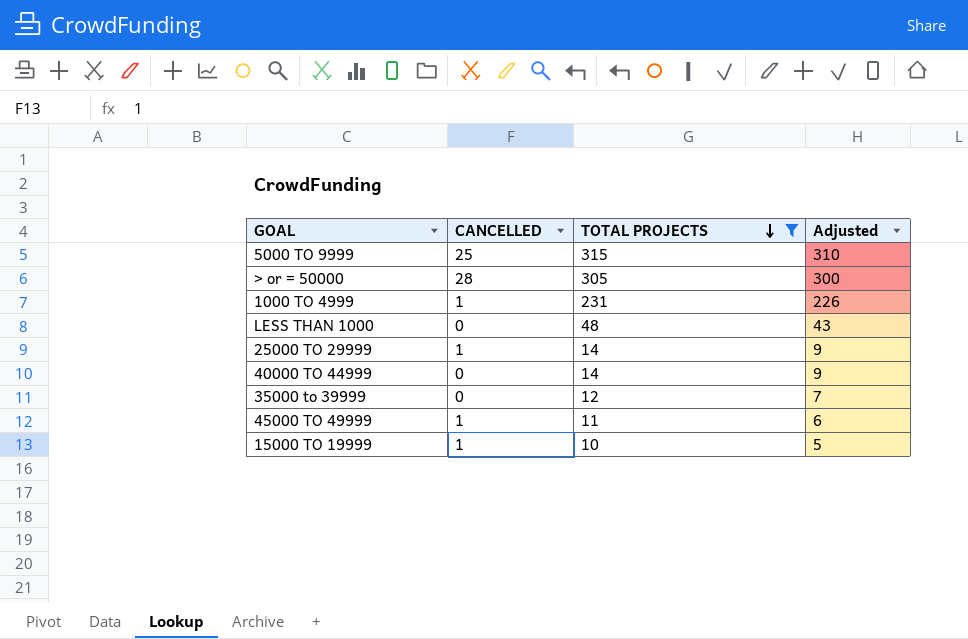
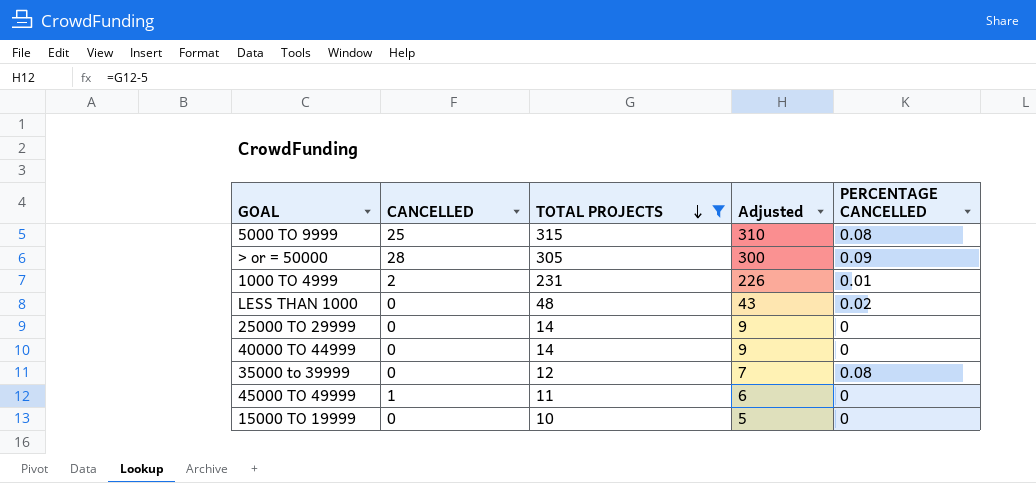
column PERCENTAGE CANCELLED | position: none -> 5
1000 TO 4999 | CANCELLED: 1 -> 2
25000 TO 29999 | CANCELLED: 1 -> 0
15000 TO 19999 | CANCELLED: 1 -> 0

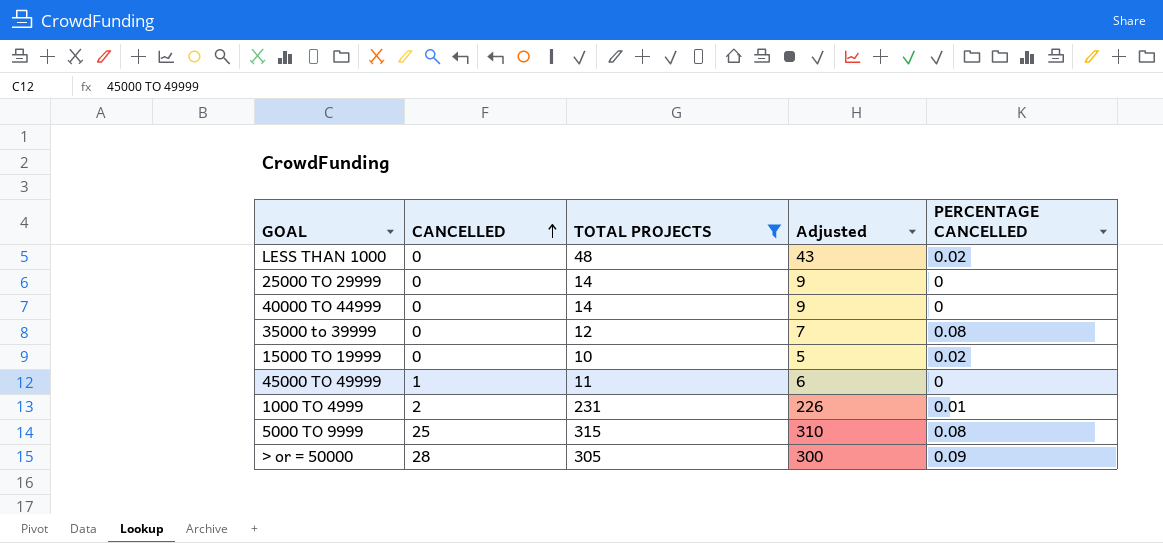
row order: TOTAL PROJECTS descending -> CANCELLED ascending
15000 TO 19999 | PERCENTAGE CANCELLED: 0 -> 0.02

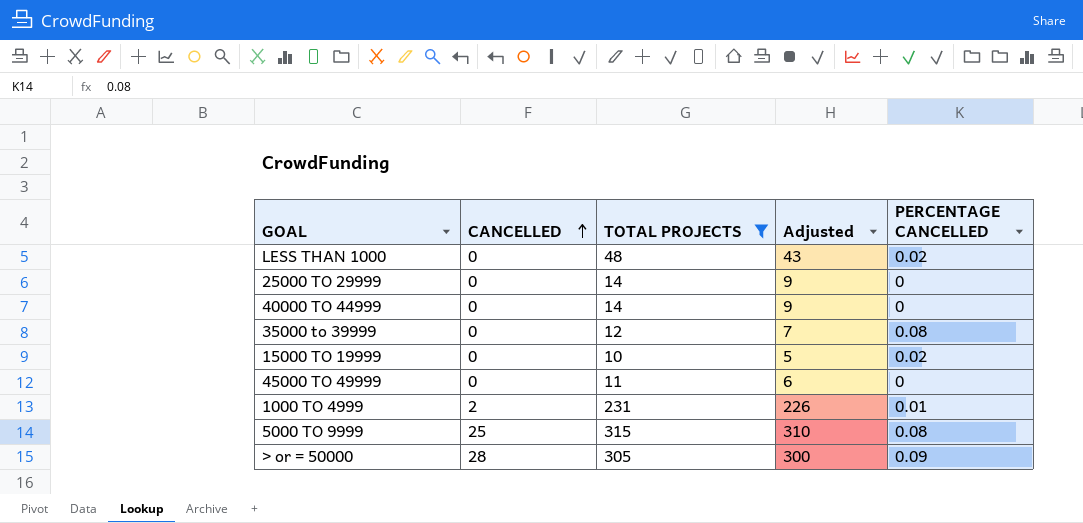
45000 TO 49999 | CANCELLED: 1 -> 0

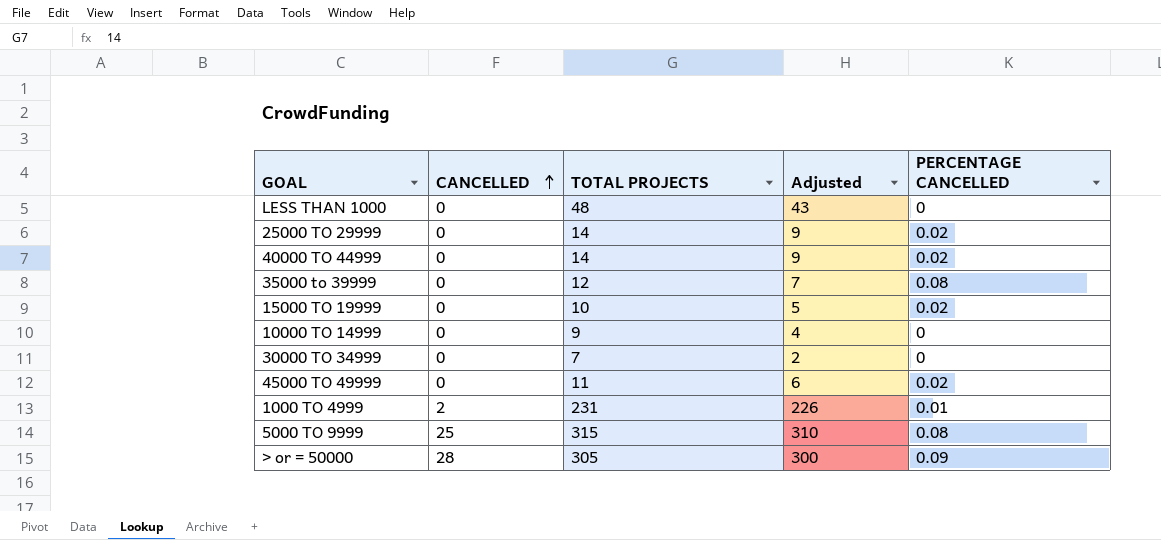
filter: TOTAL PROJECTS >= 10 -> none
LESS THAN 1000 | PERCENTAGE CANCELLED: 0.02 -> 0
25000 TO 29999 | PERCENTAGE CANCELLED: 0 -> 0.02
40000 TO 44999 | PERCENTAGE CANCELLED: 0 -> 0.02
45000 TO 49999 | PERCENTAGE CANCELLED: 0 -> 0.02

